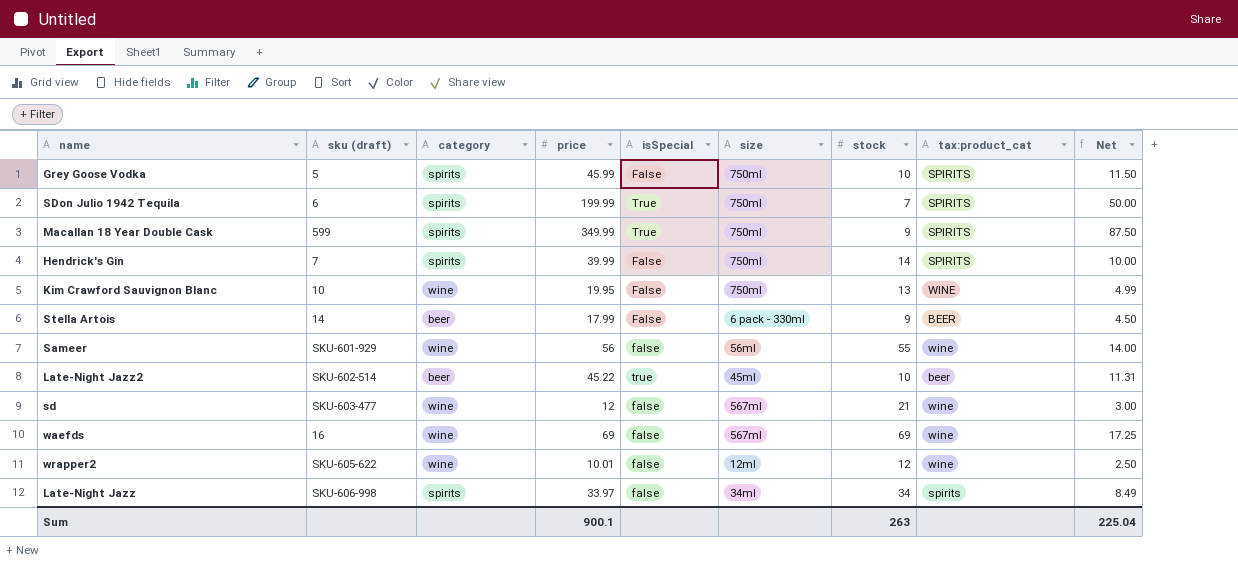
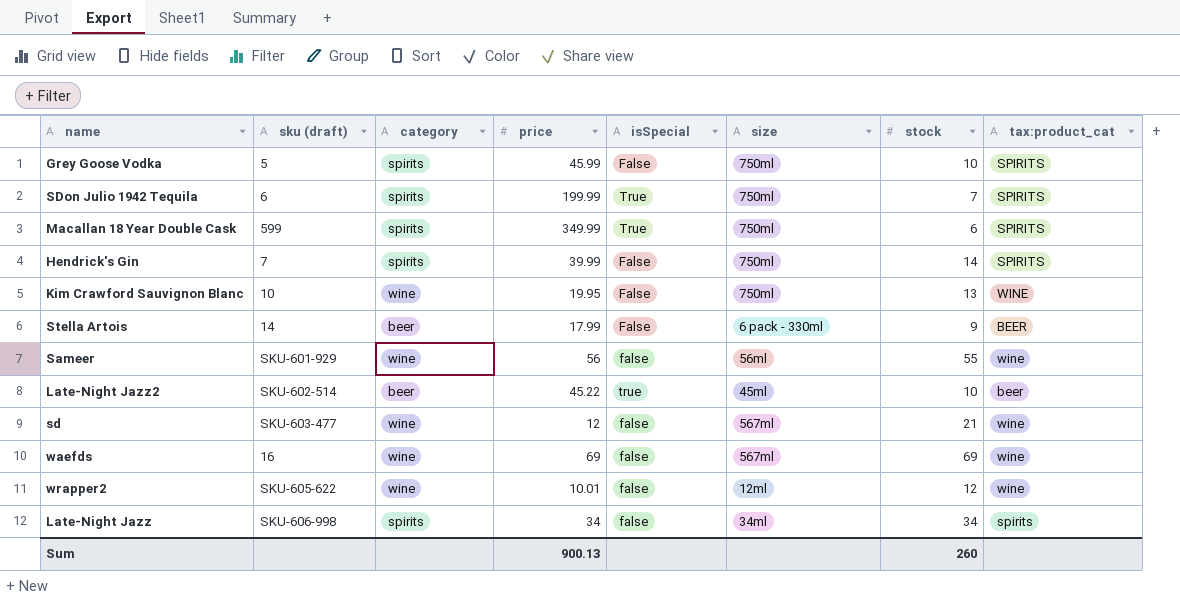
column Net | formula: [price] * 0.25 -> none
Macallan 18 Year Double Cask | stock: 9 -> 6
Late-Night Jazz | price: 33.97 -> 34
Sum | price: 900.1 -> 900.13
Sum | stock: 263 -> 260

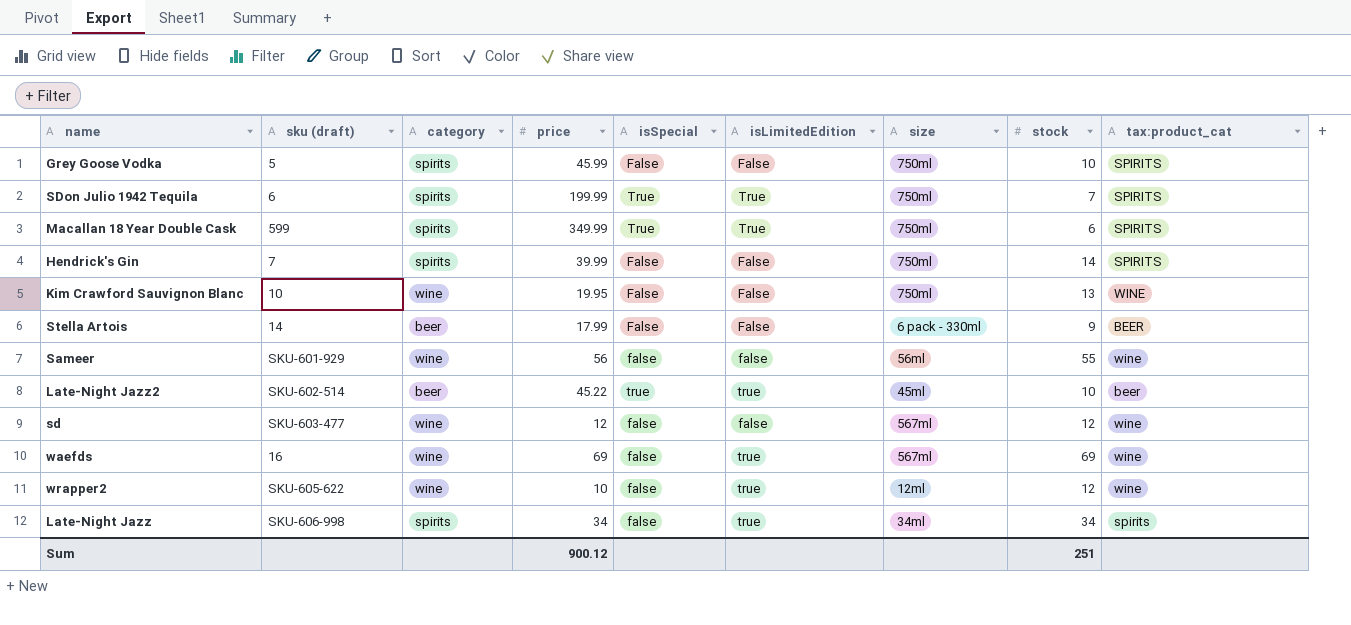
column isLimitedEdition | position: none -> 6
sd | stock: 21 -> 12
wrapper2 | price: 10.01 -> 10
Sum | price: 900.13 -> 900.12
Sum | stock: 260 -> 251

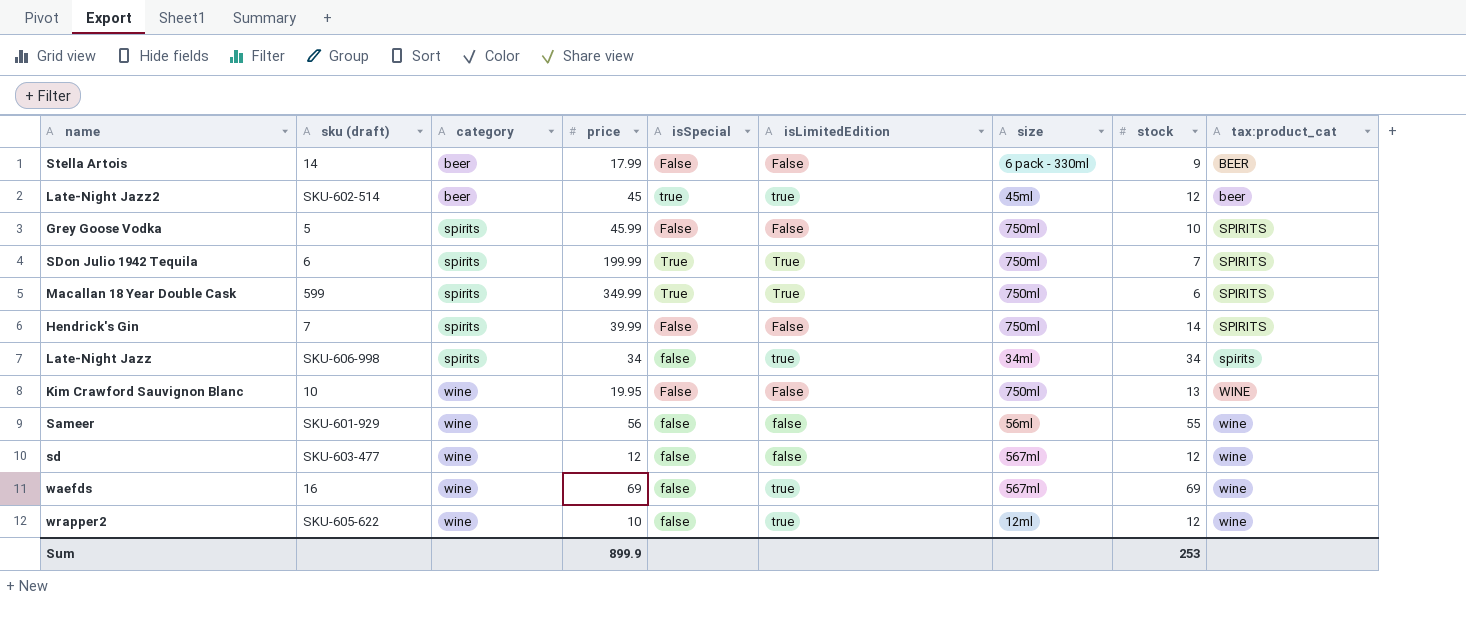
row order: none -> category ascending
Late-Night Jazz2 | price: 45.22 -> 45
Late-Night Jazz2 | stock: 10 -> 12
Sum | price: 900.12 -> 899.9
Sum | stock: 251 -> 253

